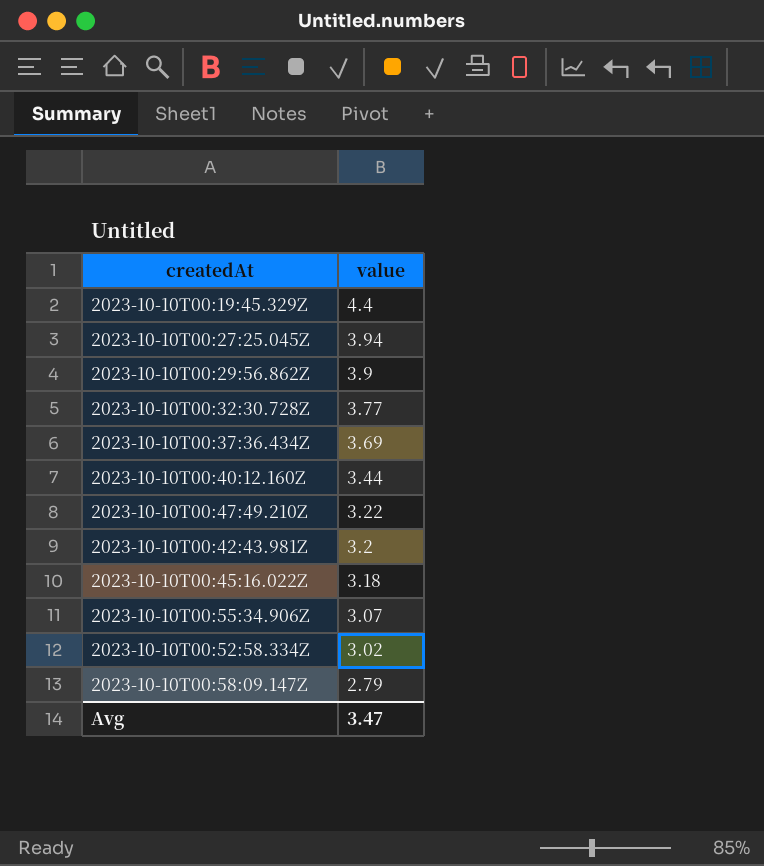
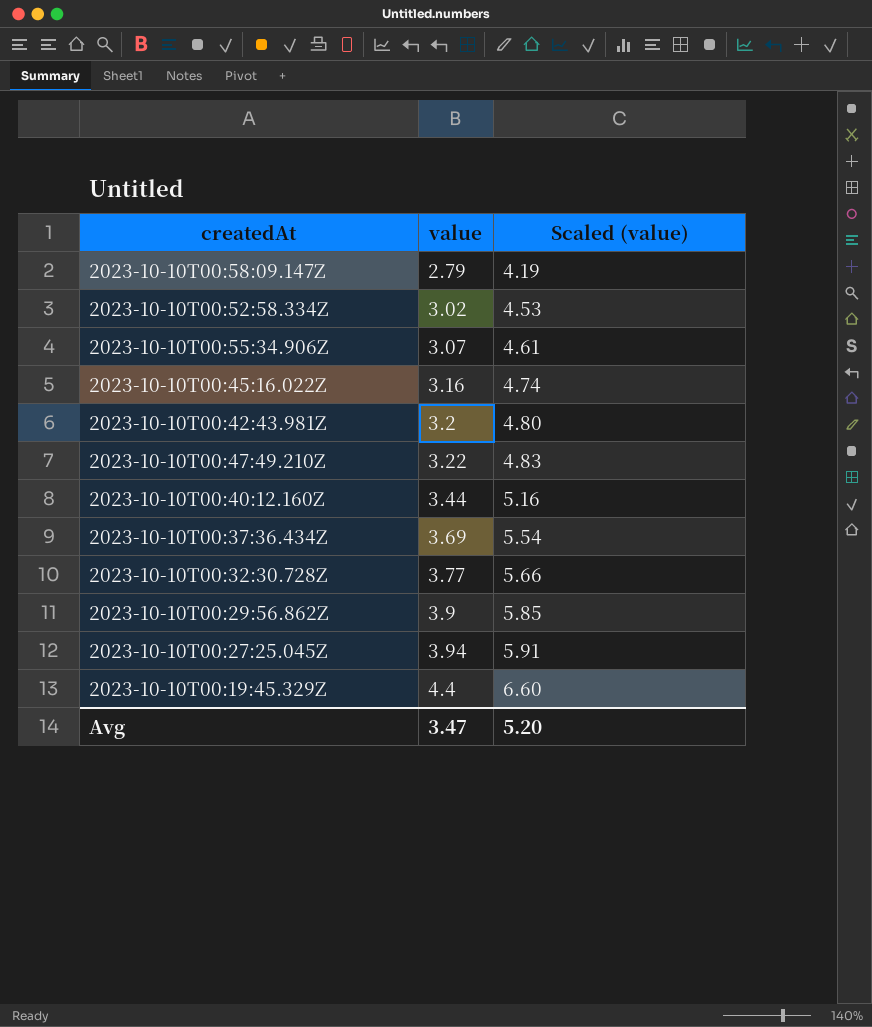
row order: value descending -> value ascending
column Scaled (value) | formula: none -> [value] * 1.5
2023-10-10T00:45:16.022Z | value: 3.18 -> 3.16

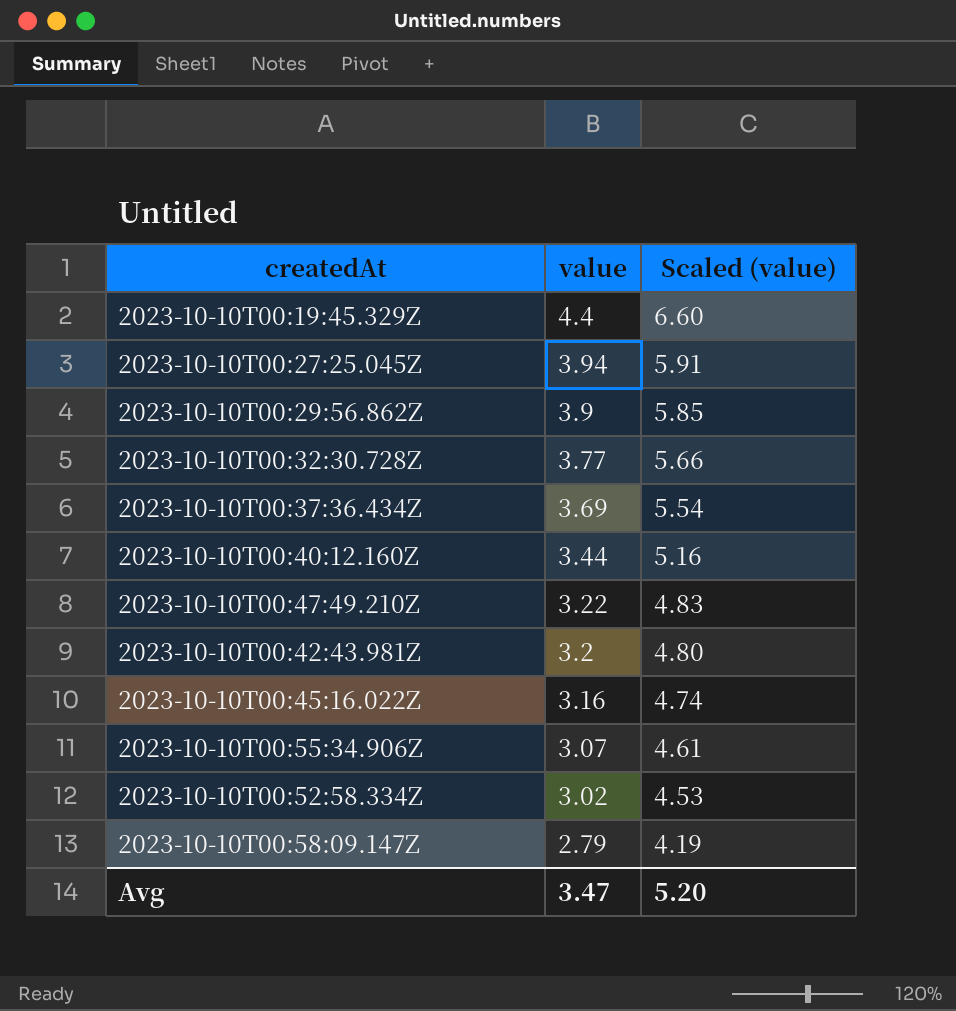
row order: value ascending -> value descending

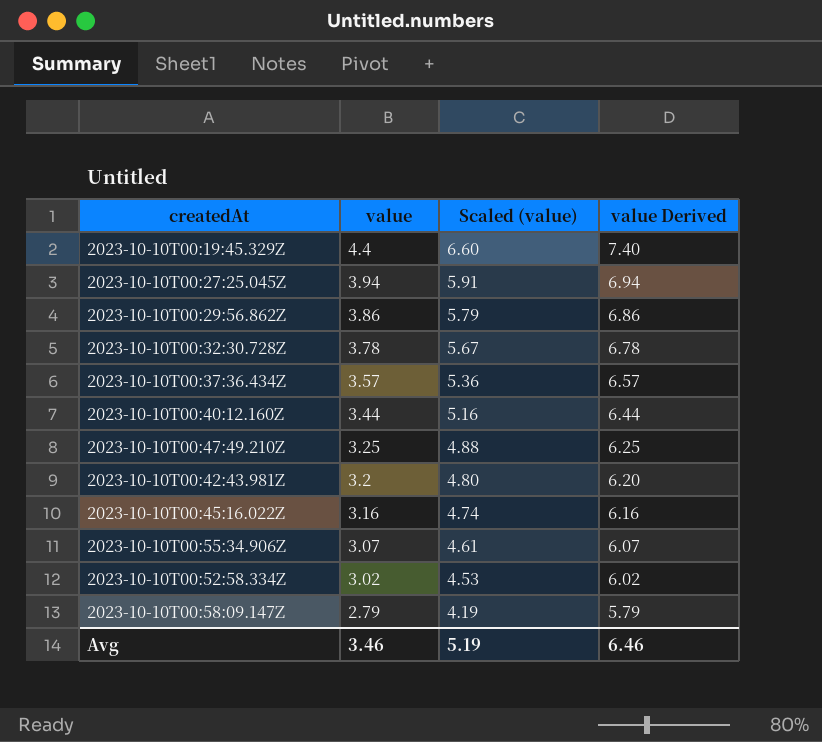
column value Derived | formula: none -> [value] + 3
2023-10-10T00:29:56.862Z | value: 3.9 -> 3.86
2023-10-10T00:29:56.862Z | Scaled (value): 5.85 -> 5.79
2023-10-10T00:32:30.728Z | value: 3.77 -> 3.78
2023-10-10T00:32:30.728Z | Scaled (value): 5.66 -> 5.67
2023-10-10T00:37:36.434Z | value: 3.69 -> 3.57
2023-10-10T00:37:36.434Z | Scaled (value): 5.54 -> 5.36
2023-10-10T00:47:49.210Z | value: 3.22 -> 3.25
2023-10-10T00:47:49.210Z | Scaled (value): 4.83 -> 4.88
Avg | value: 3.47 -> 3.46
Avg | Scaled (value): 5.20 -> 5.19

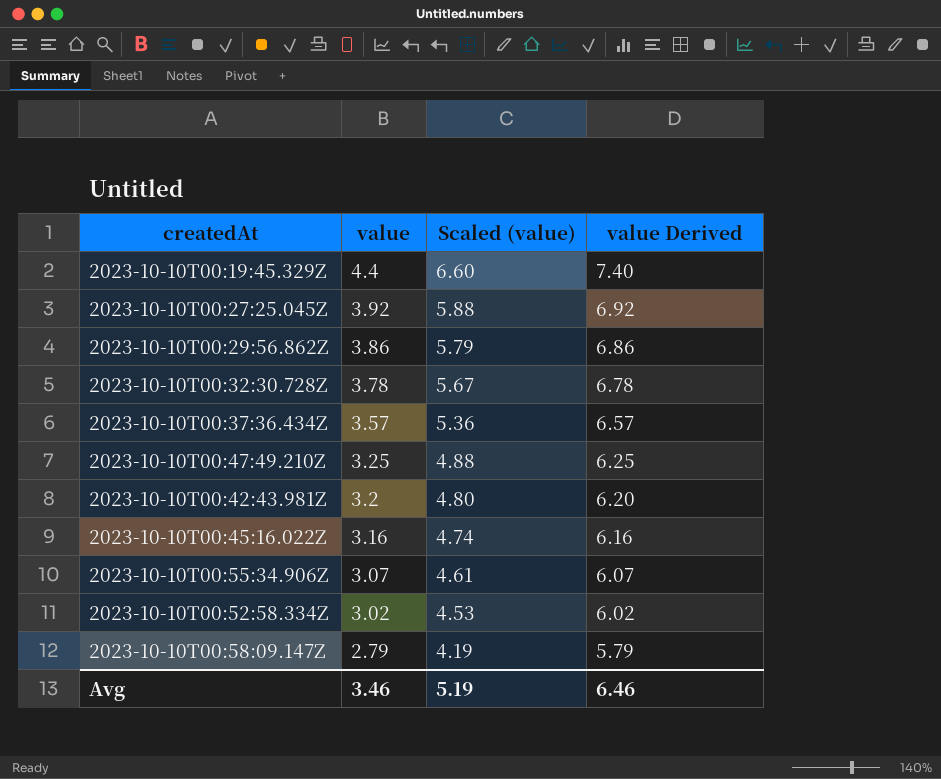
row 2023-10-10T00:40:12.160Z: 3.44 | 5.16 | 6.44 -> none
2023-10-10T00:27:25.045Z | value: 3.94 -> 3.92
2023-10-10T00:27:25.045Z | Scaled (value): 5.91 -> 5.88
2023-10-10T00:27:25.045Z | value Derived: 6.94 -> 6.92

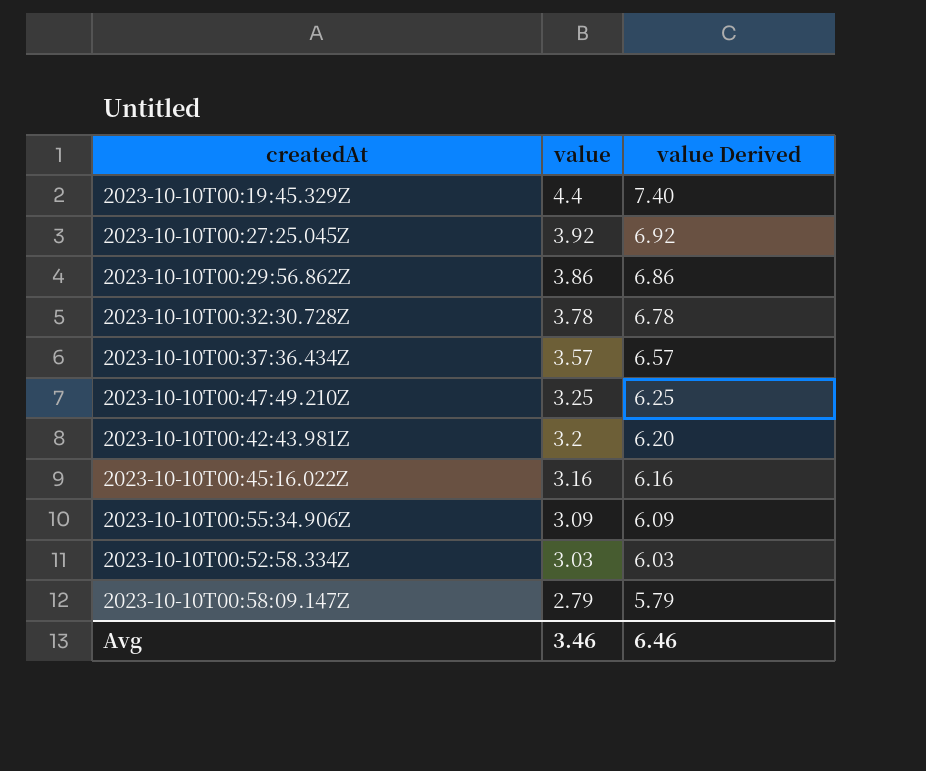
column Scaled (value) | formula: [value] * 1.5 -> none
2023-10-10T00:55:34.906Z | value: 3.07 -> 3.09
2023-10-10T00:55:34.906Z | value Derived: 6.07 -> 6.09
2023-10-10T00:52:58.334Z | value: 3.02 -> 3.03
2023-10-10T00:52:58.334Z | value Derived: 6.02 -> 6.03

